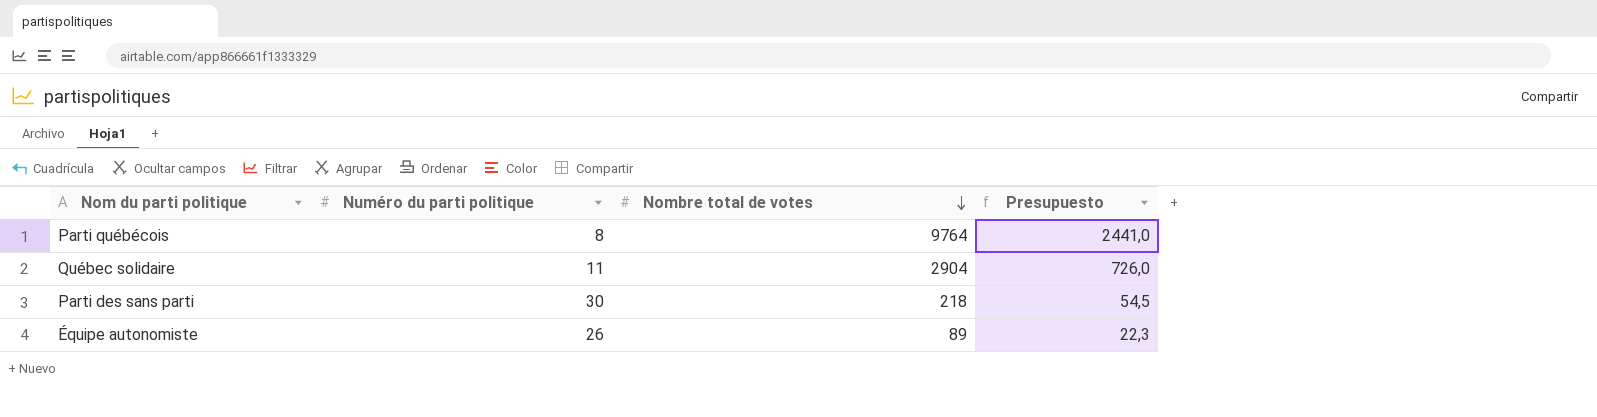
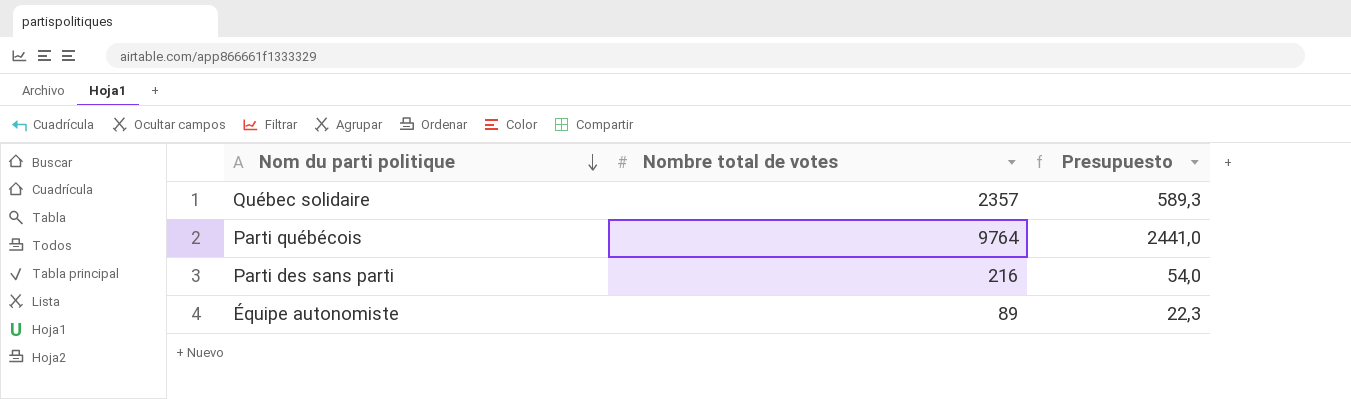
row order: Nombre total de votes descending -> Nom du parti politique descending
column Numéro du parti politique | position: 2 -> none
Québec solidaire | Nombre total de votes: 2904 -> 2357
Québec solidaire | Presupuesto: 726,0 -> 589,3
Parti des sans parti | Nombre total de votes: 218 -> 216
Parti des sans parti | Presupuesto: 54,5 -> 54,0

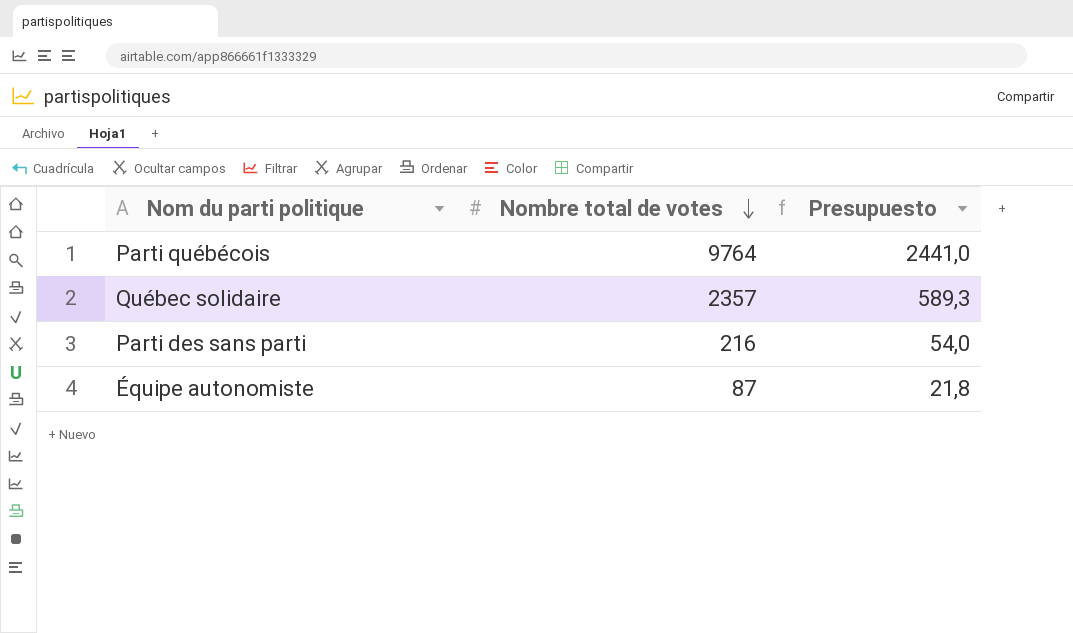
row order: Nom du parti politique descending -> Nombre total de votes descending
Équipe autonomiste | Nombre total de votes: 89 -> 87
Équipe autonomiste | Presupuesto: 22,3 -> 21,8

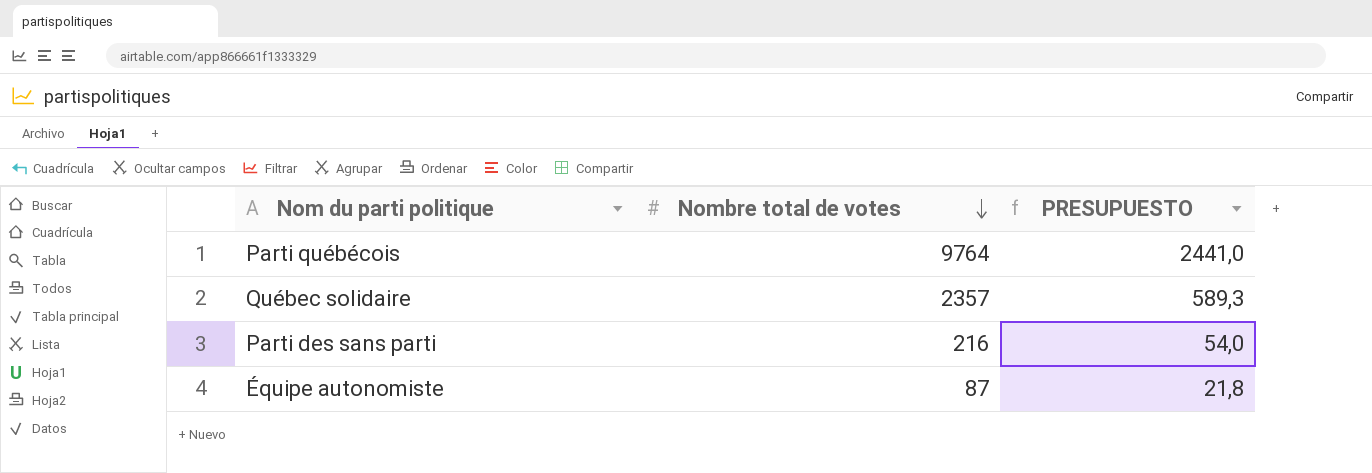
column name: Presupuesto -> PRESUPUESTO

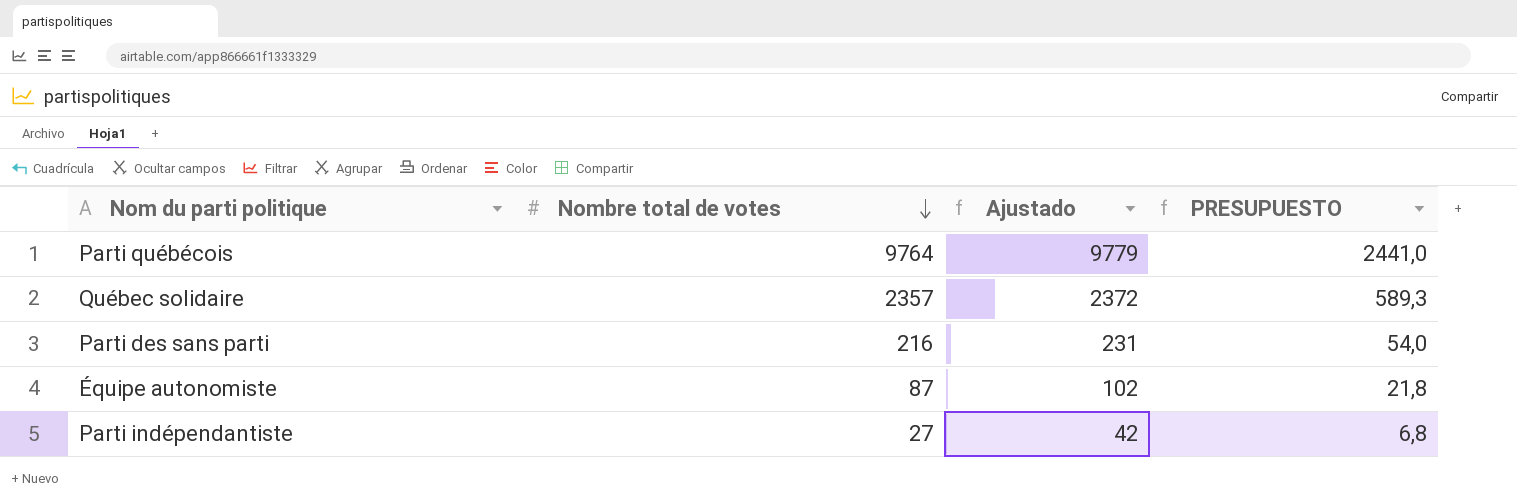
column Ajustado | formula: none -> [Nombre total de votes] + 15
row Parti indépendantiste: none -> 27 | 42 | 6,8

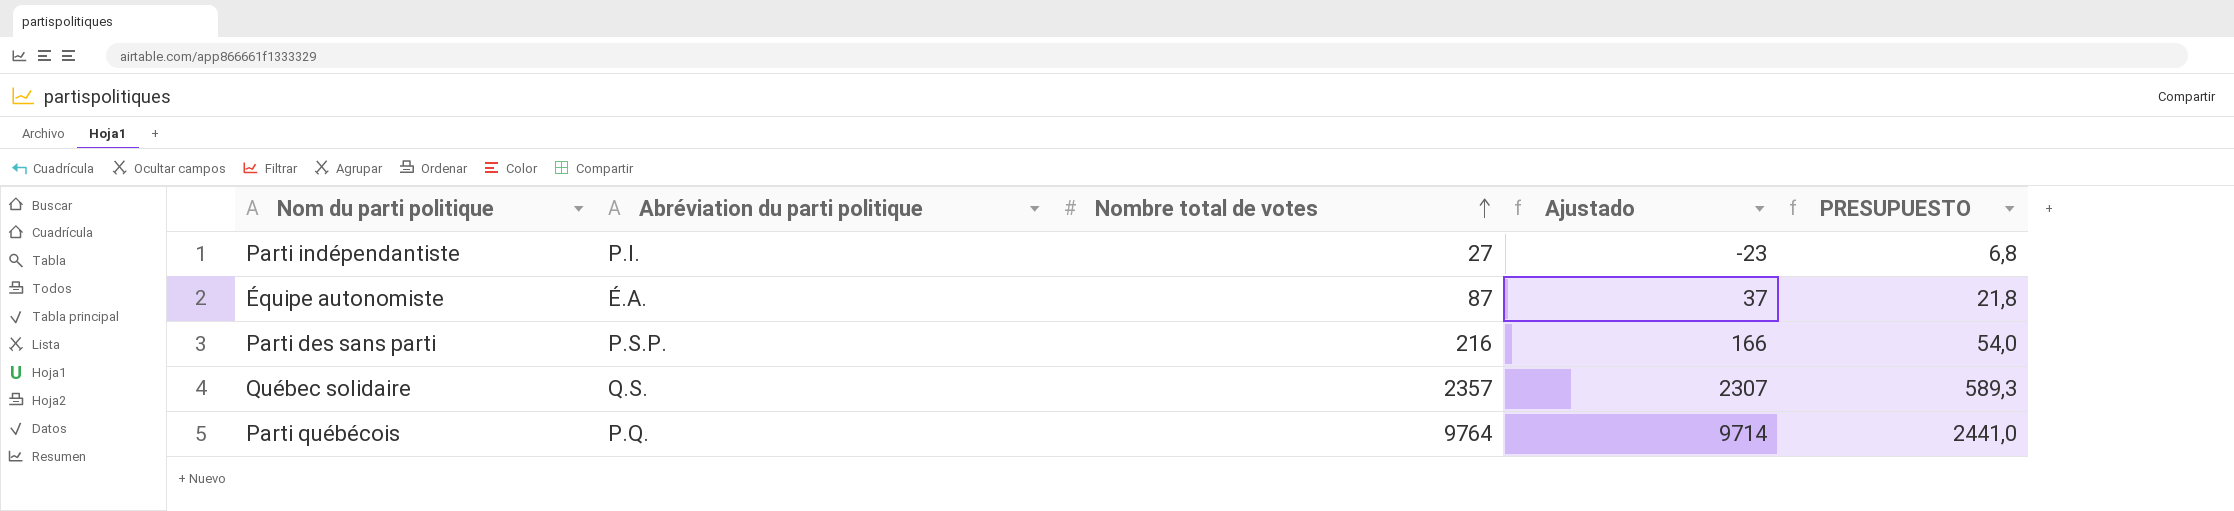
row order: Nombre total de votes descending -> Nombre total de votes ascending
column Abréviation du parti politique | position: none -> 2
column Ajustado | formula: [Nombre total de votes] + 15 -> [Nombre total de votes] - 50

